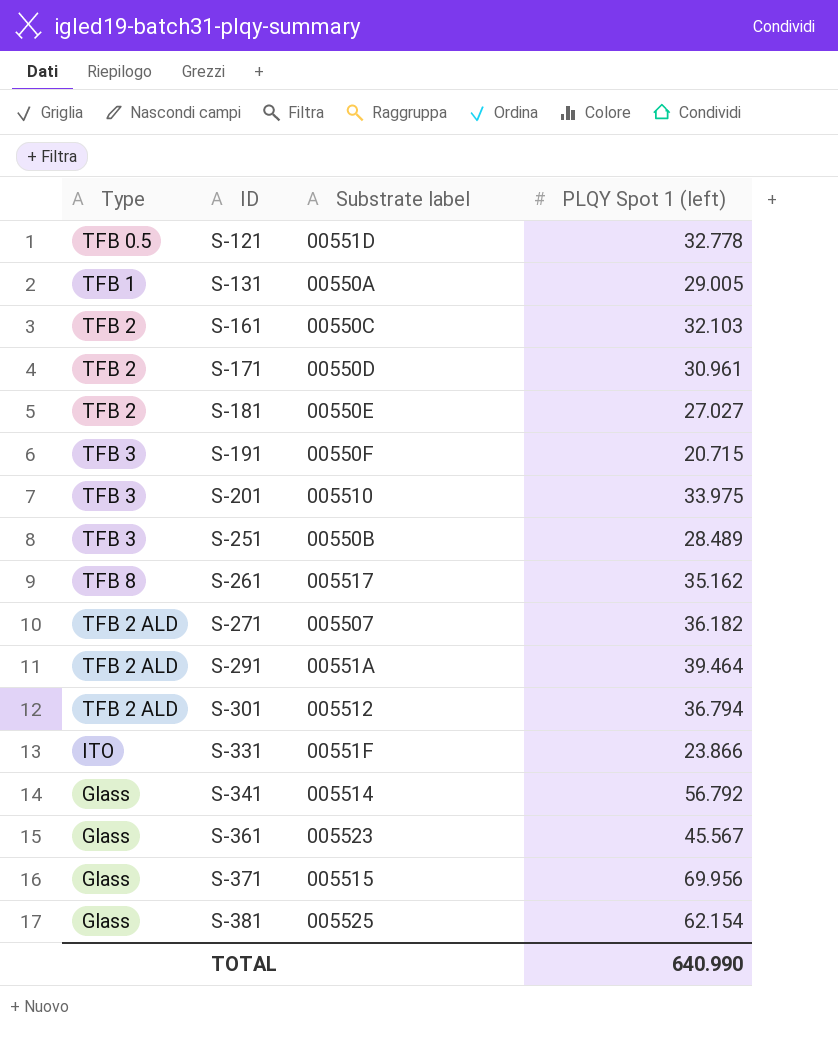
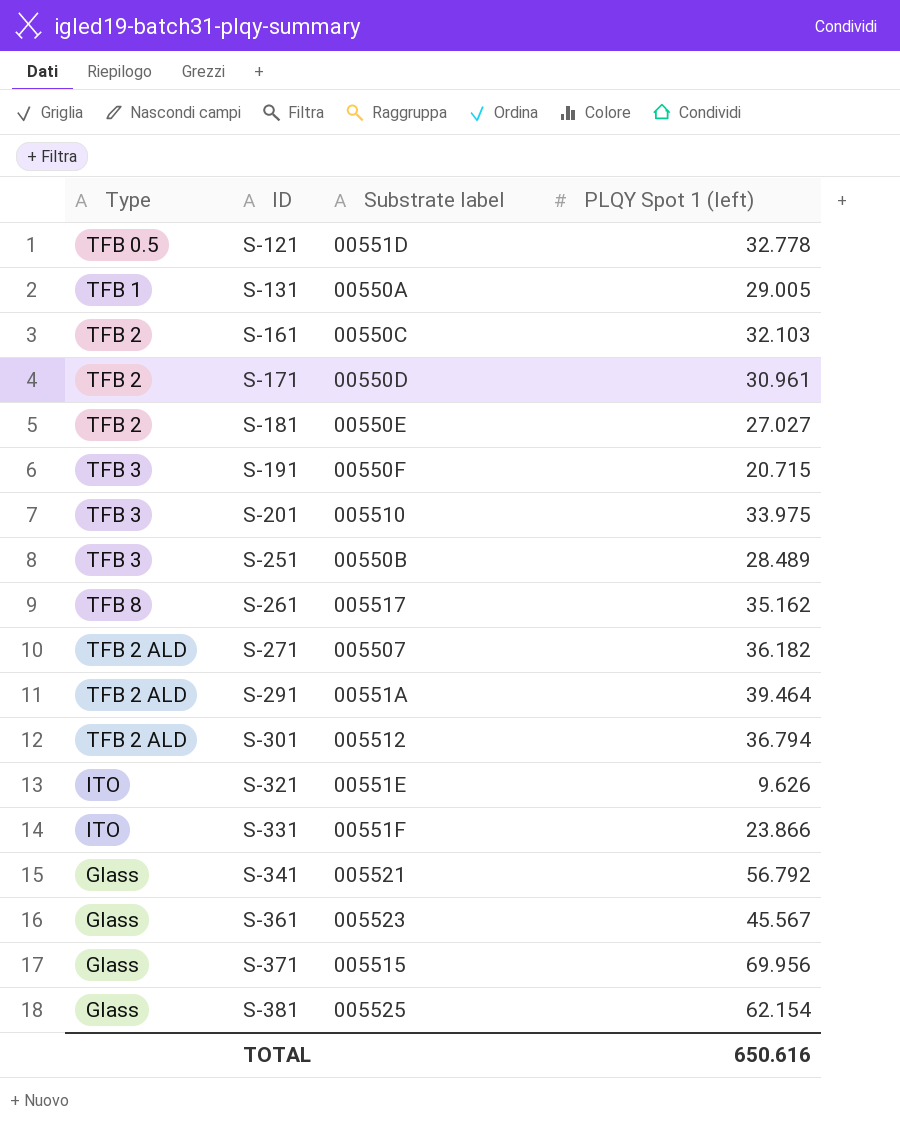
row S-321: none -> ITO | 00551E | 9.626
S-341 | Substrate label: 005514 -> 005521
TOTAL | PLQY Spot 1 (left): 640.990 -> 650.616

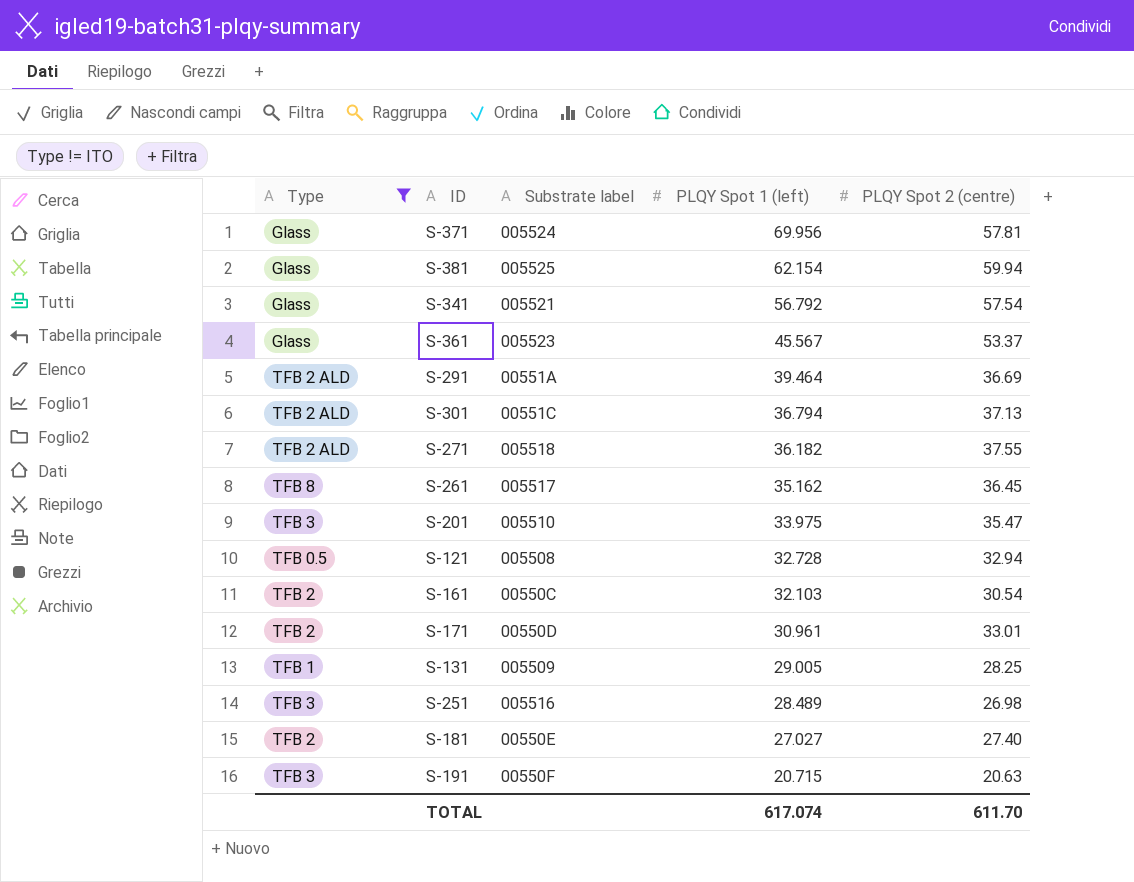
filter: none -> Type != ITO
row order: ID ascending -> PLQY Spot 1 (left) descending
column PLQY Spot 2 (centre) | position: none -> 5
S-371 | Substrate label: 005515 -> 005524
S-301 | Substrate label: 005512 -> 00551C
S-271 | Substrate label: 005507 -> 005518
S-121 | Substrate label: 00551D -> 005508
S-121 | PLQY Spot 1 (left): 32.778 -> 32.728
S-131 | Substrate label: 00550A -> 005509
S-251 | Substrate label: 00550B -> 005516
TOTAL | PLQY Spot 1 (left): 650.616 -> 617.074

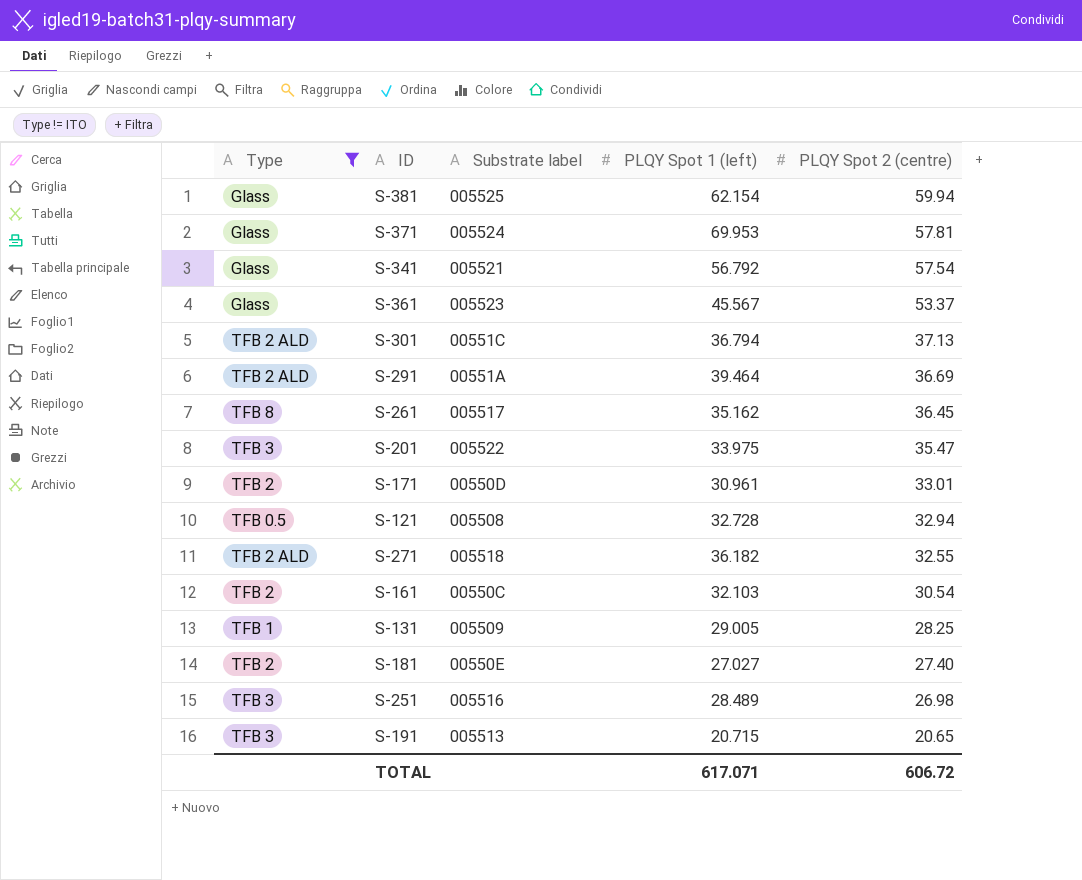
row order: PLQY Spot 1 (left) descending -> PLQY Spot 2 (centre) descending
S-371 | PLQY Spot 1 (left): 69.956 -> 69.953
S-201 | Substrate label: 005510 -> 005522
S-271 | PLQY Spot 2 (centre): 37.55 -> 32.55
S-191 | Substrate label: 00550F -> 005513
S-191 | PLQY Spot 2 (centre): 20.63 -> 20.65
TOTAL | PLQY Spot 1 (left): 617.074 -> 617.071
TOTAL | PLQY Spot 2 (centre): 611.70 -> 606.72

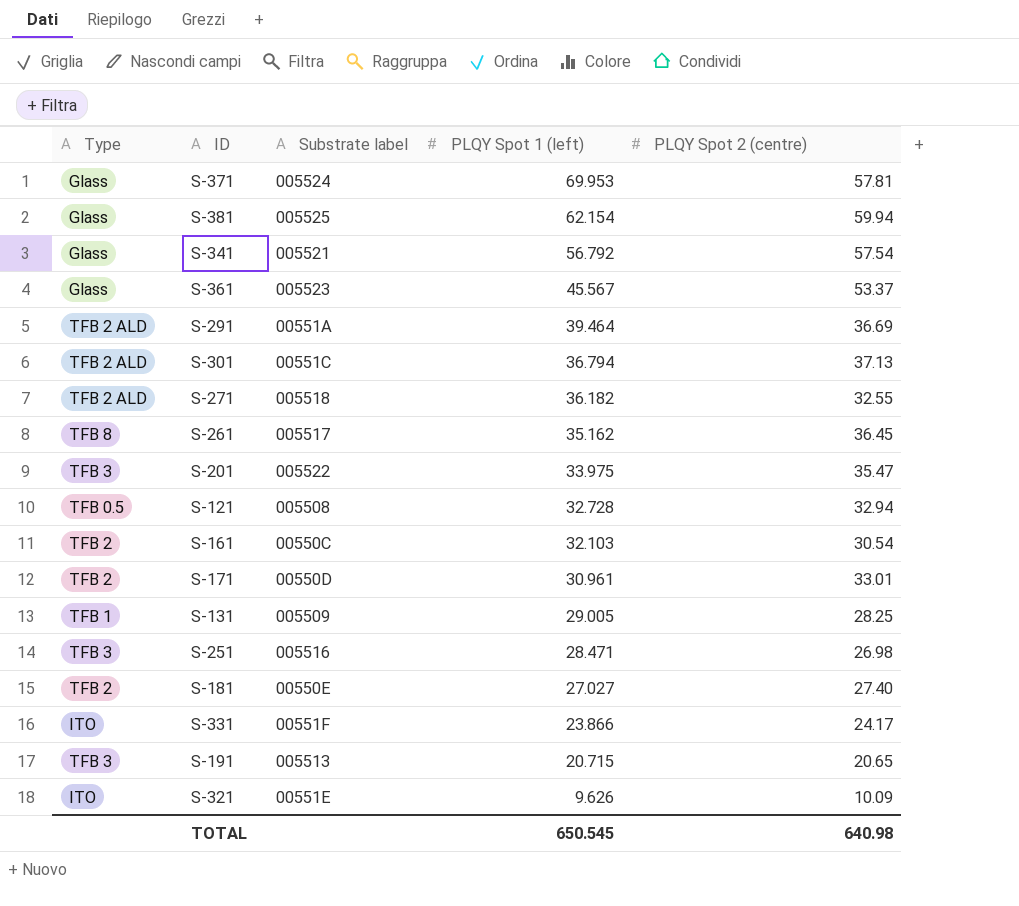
filter: Type != ITO -> none
row order: PLQY Spot 2 (centre) descending -> PLQY Spot 1 (left) descending
S-251 | PLQY Spot 1 (left): 28.489 -> 28.471
TOTAL | PLQY Spot 1 (left): 617.071 -> 650.545
TOTAL | PLQY Spot 2 (centre): 606.72 -> 640.98

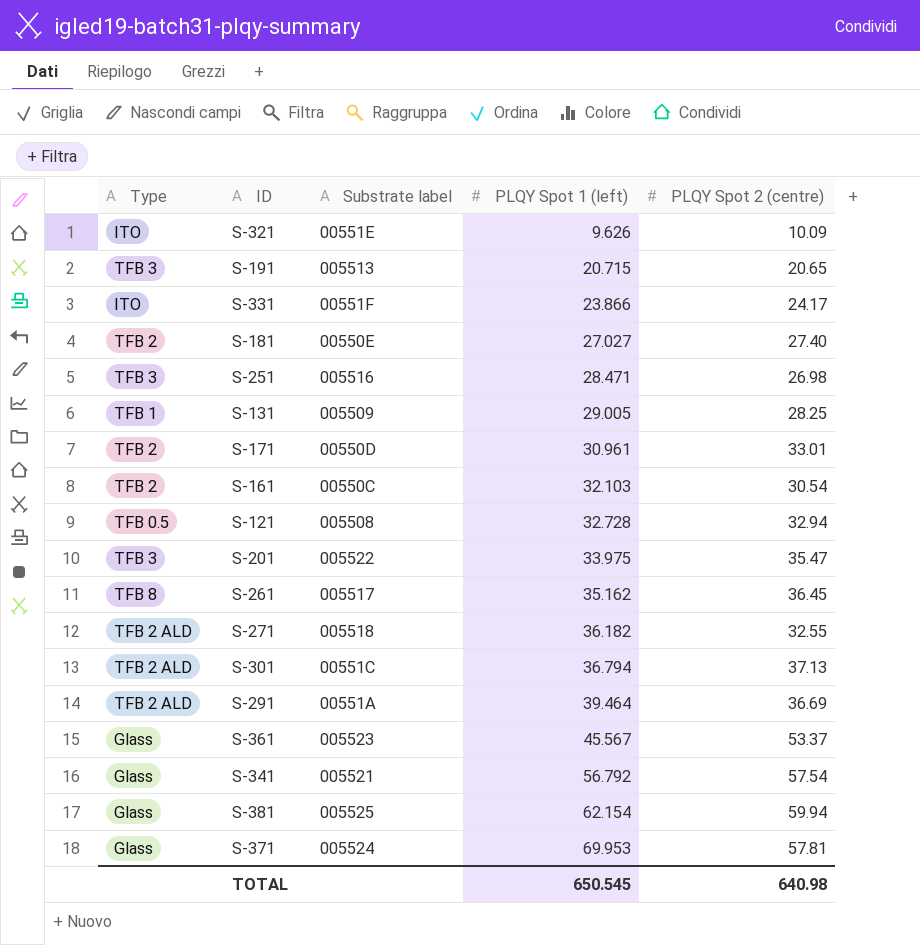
row order: PLQY Spot 1 (left) descending -> PLQY Spot 1 (left) ascending

